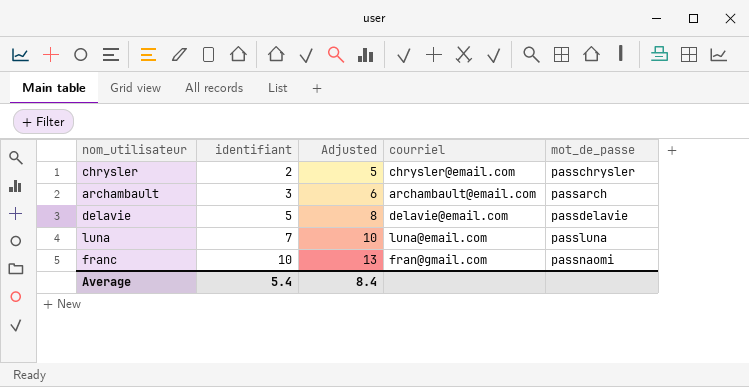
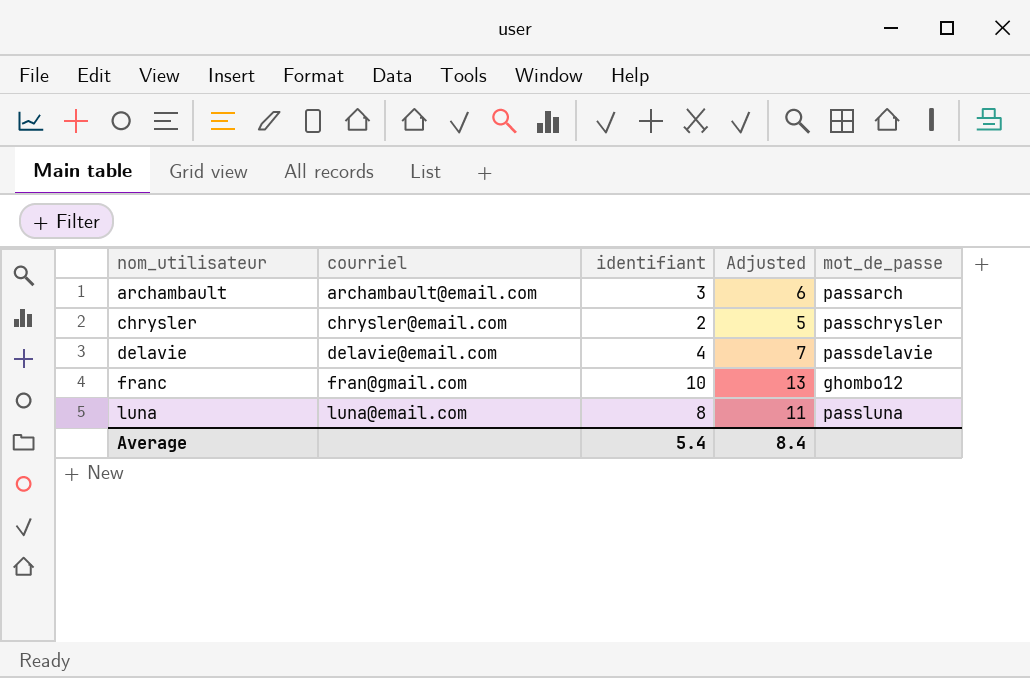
row order: identifiant ascending -> nom_utilisateur ascending
column courriel | position: 4 -> 2
delavie | identifiant: 5 -> 4
delavie | Adjusted: 8 -> 7
franc | mot_de_passe: passnaomi -> ghombo12
luna | identifiant: 7 -> 8
luna | Adjusted: 10 -> 11

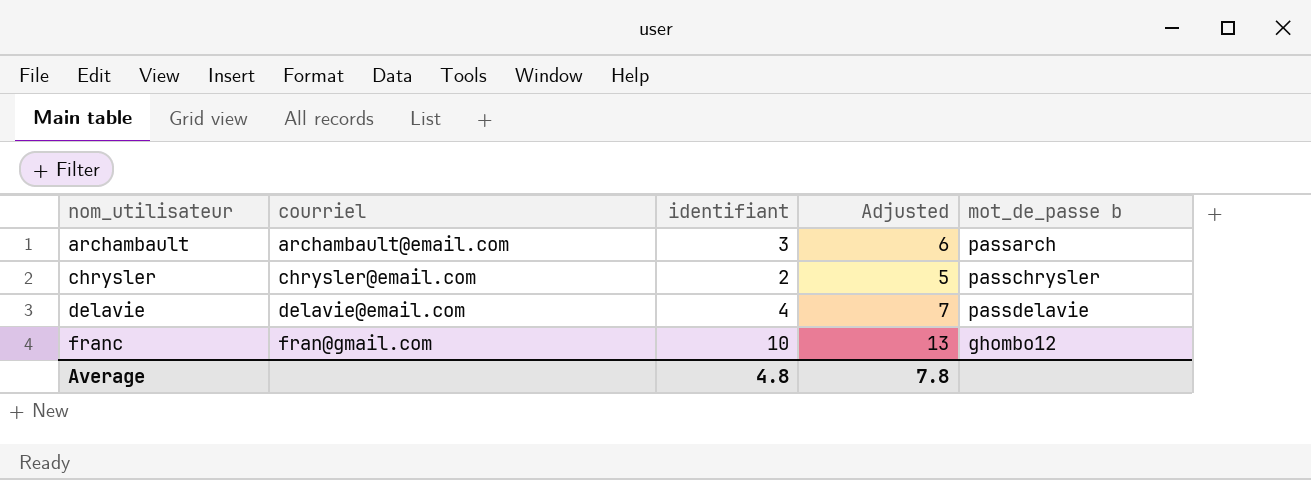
column name: mot_de_passe -> mot_de_passe b
row luna: luna@email.com | 8 | 11 | passluna -> none
Average | identifiant: 5.4 -> 4.8
Average | Adjusted: 8.4 -> 7.8

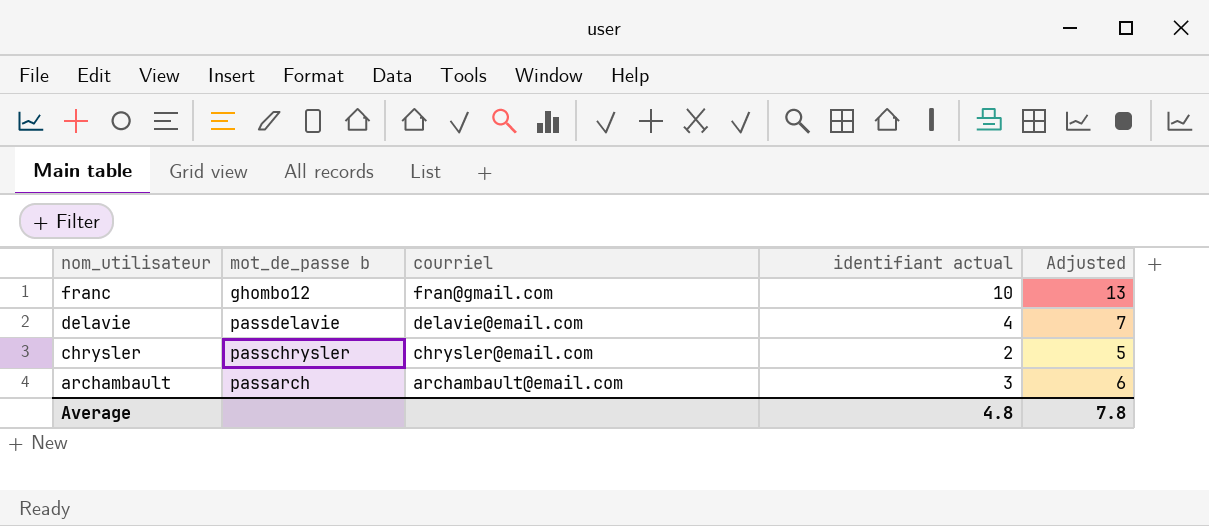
row order: nom_utilisateur ascending -> nom_utilisateur descending
column mot_de_passe b | position: 5 -> 2
column name: identifiant -> identifiant actual

